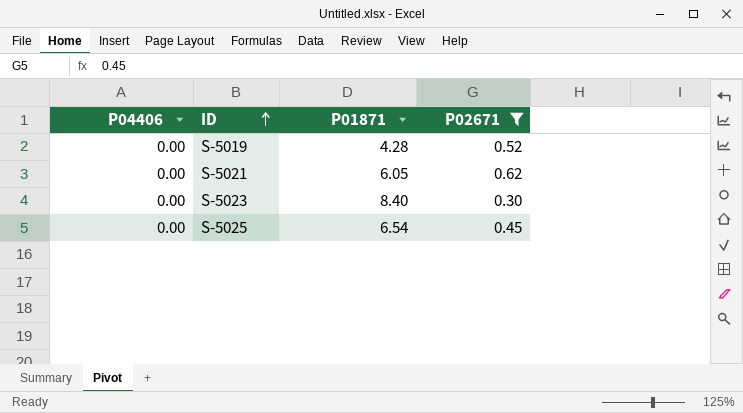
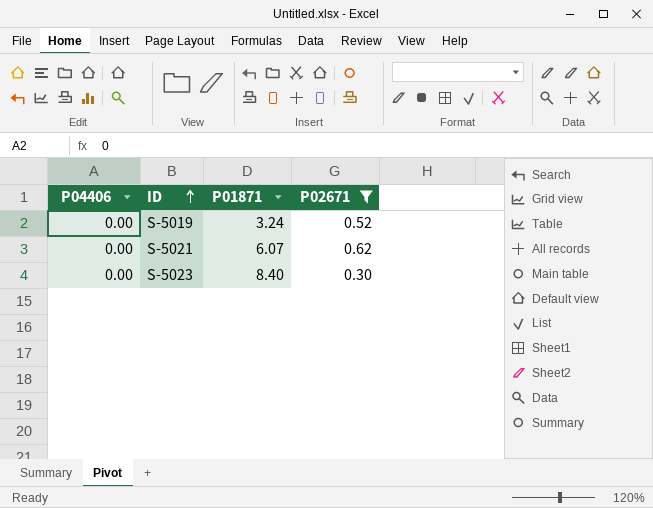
row S-5025: 0.00 | 6.54 | 0.45 -> none
S-5019 | P01871: 4.28 -> 3.24
S-5021 | P01871: 6.05 -> 6.07

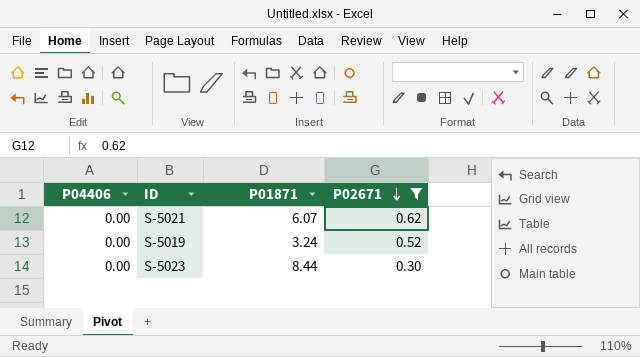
row order: ID ascending -> P02671 descending
S-5023 | P01871: 8.40 -> 8.44

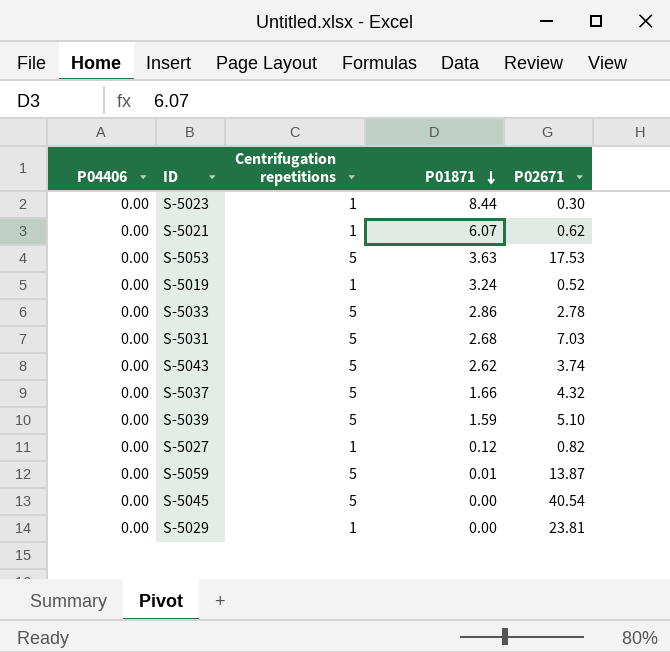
filter: P02671 <= 0.62 -> none
row order: P02671 descending -> P01871 descending
column Centrifugation repetitions | position: none -> 3

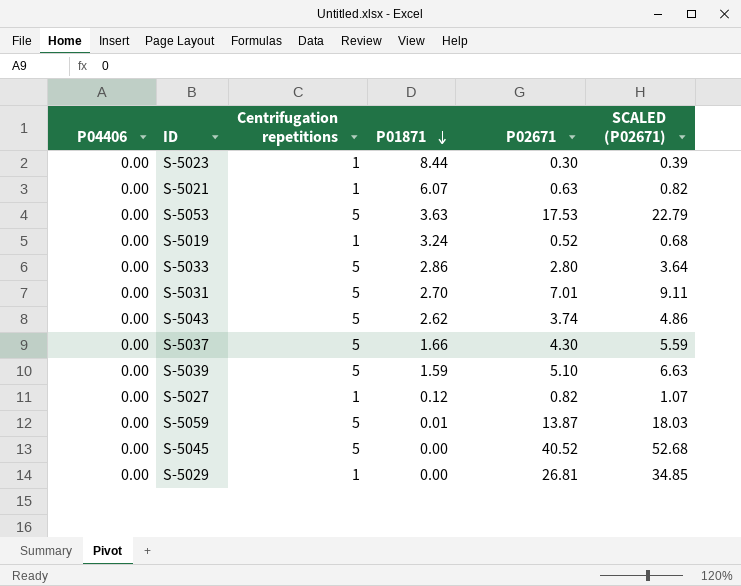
column SCALED (P02671) | formula: none -> [P02671] * 1.3
S-5021 | P02671: 0.62 -> 0.63
S-5033 | P02671: 2.78 -> 2.80
S-5031 | P01871: 2.68 -> 2.70
S-5031 | P02671: 7.03 -> 7.01
S-5037 | P02671: 4.32 -> 4.30
S-5045 | P02671: 40.54 -> 40.52
S-5029 | P02671: 23.81 -> 26.81

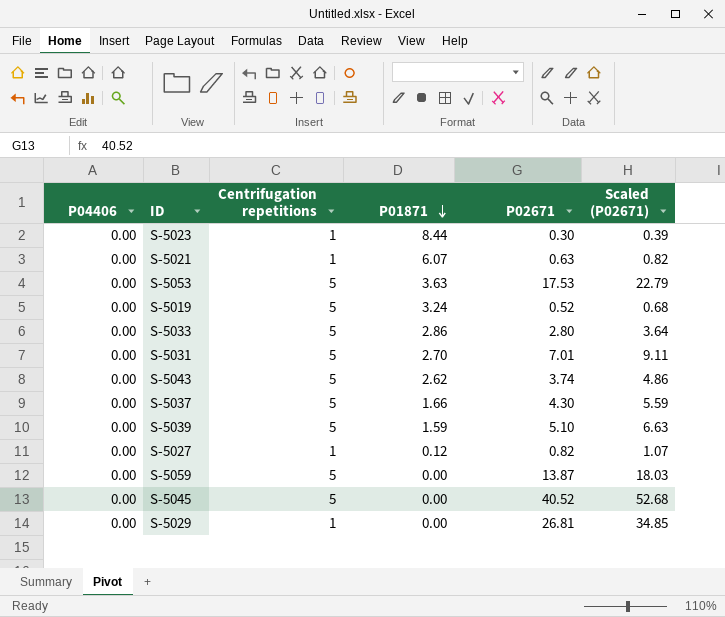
column name: SCALED (P02671) -> Scaled (P02671)
S-5019 | Centrifugation repetitions: 1 -> 5
S-5059 | P01871: 0.01 -> 0.00

